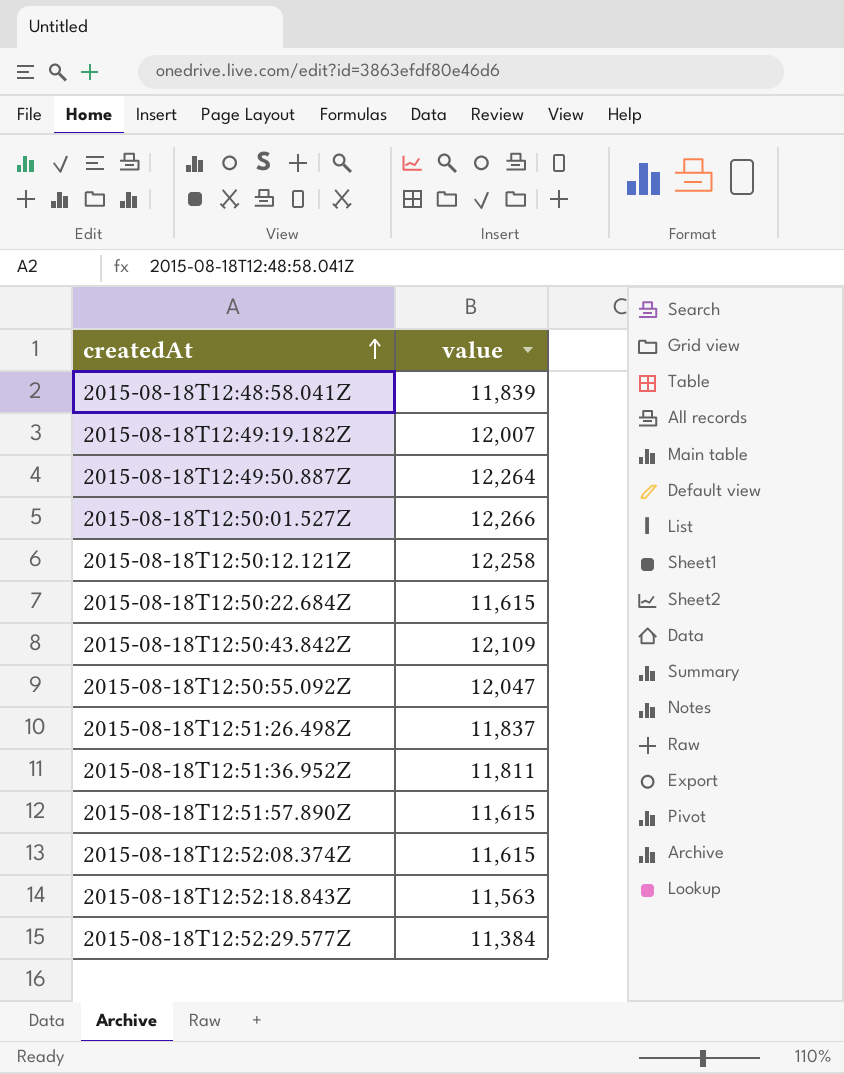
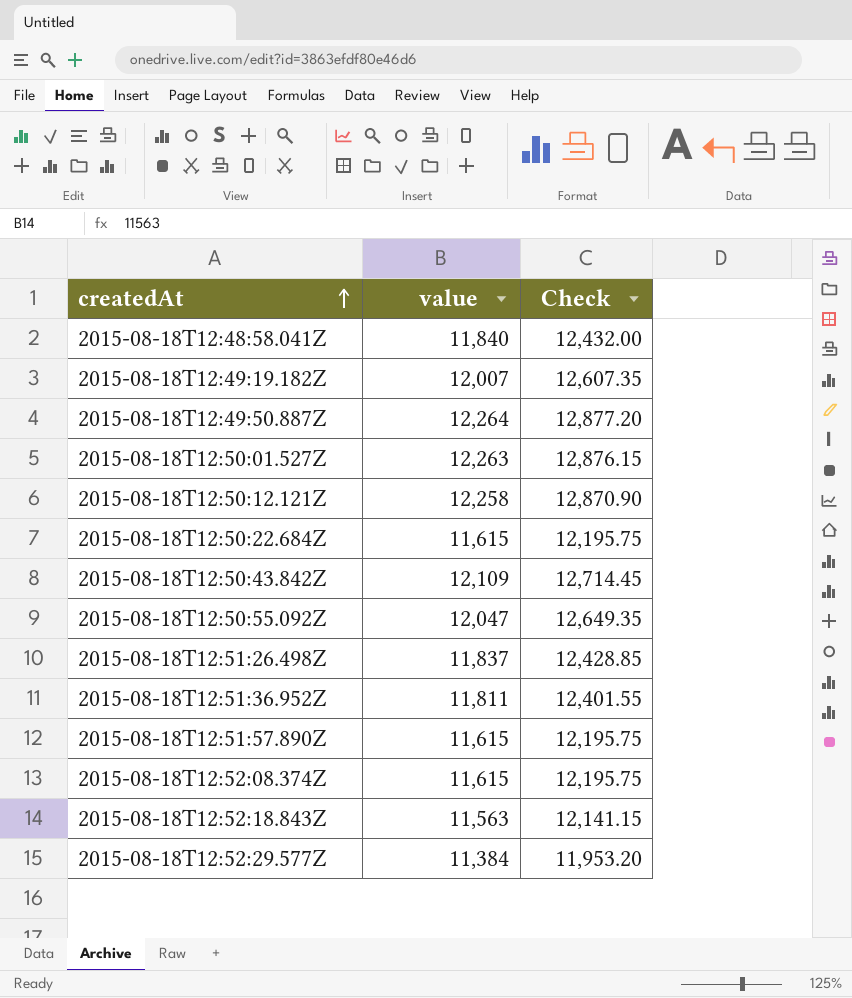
column Check | formula: none -> [value] * 1.05
2015-08-18T12:48:58.041Z | value: 11,839 -> 11,840
2015-08-18T12:50:01.527Z | value: 12,266 -> 12,263

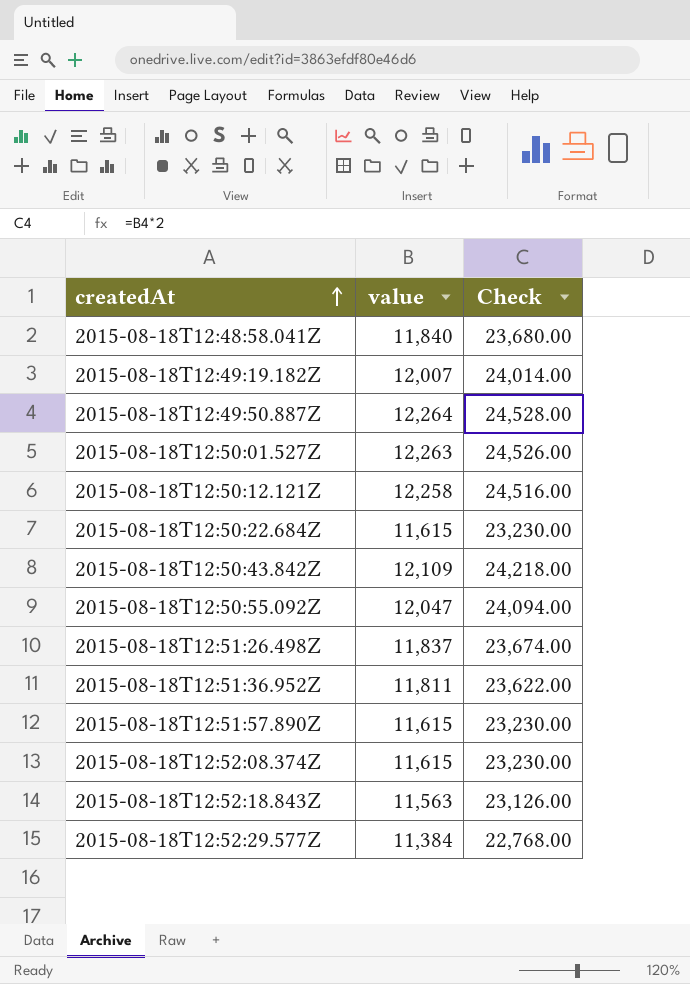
column Check | formula: [value] * 1.05 -> [value] * 2

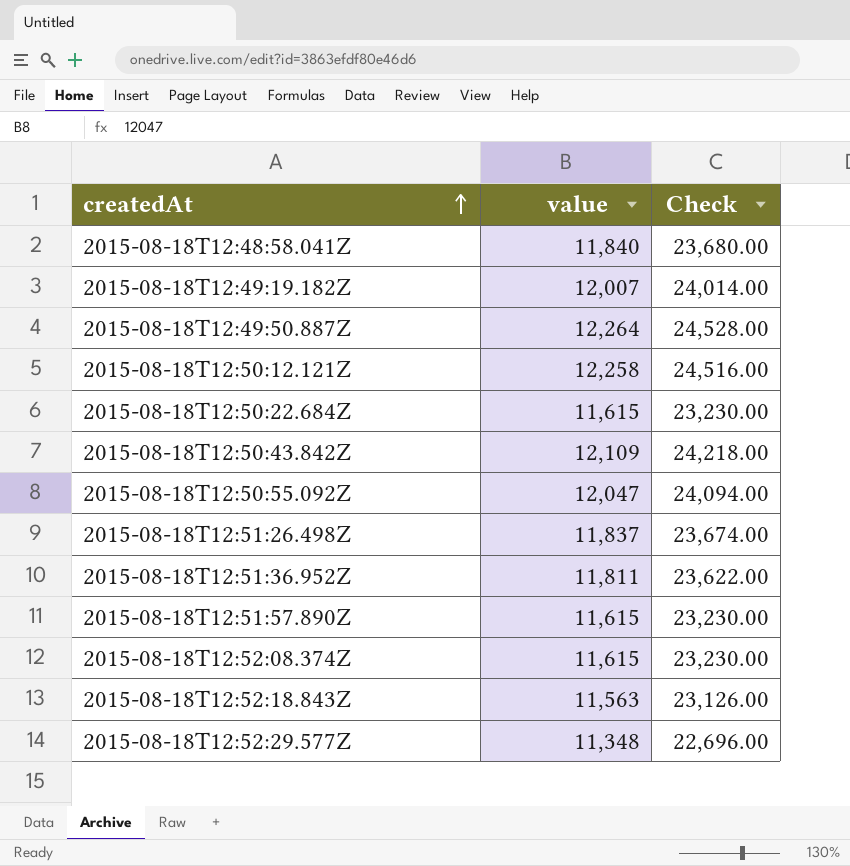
row 2015-08-18T12:50:01.527Z: 12,263 | 24,526.00 -> none
2015-08-18T12:52:29.577Z | value: 11,384 -> 11,348
2015-08-18T12:52:29.577Z | Check: 22,768.00 -> 22,696.00

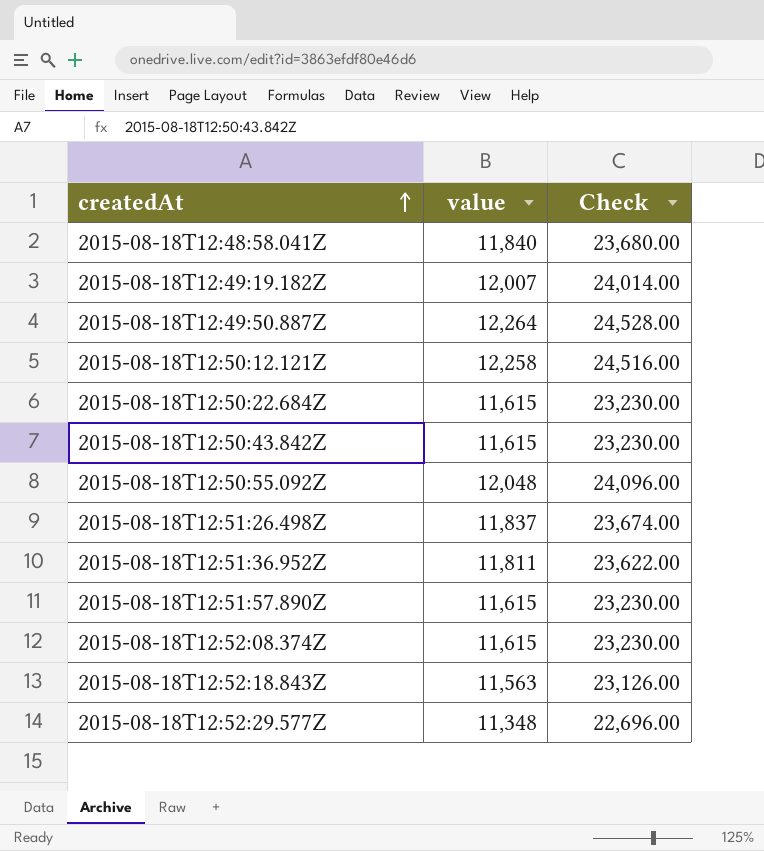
2015-08-18T12:50:43.842Z | value: 12,109 -> 11,615
2015-08-18T12:50:43.842Z | Check: 24,218.00 -> 23,230.00
2015-08-18T12:50:55.092Z | value: 12,047 -> 12,048
2015-08-18T12:50:55.092Z | Check: 24,094.00 -> 24,096.00

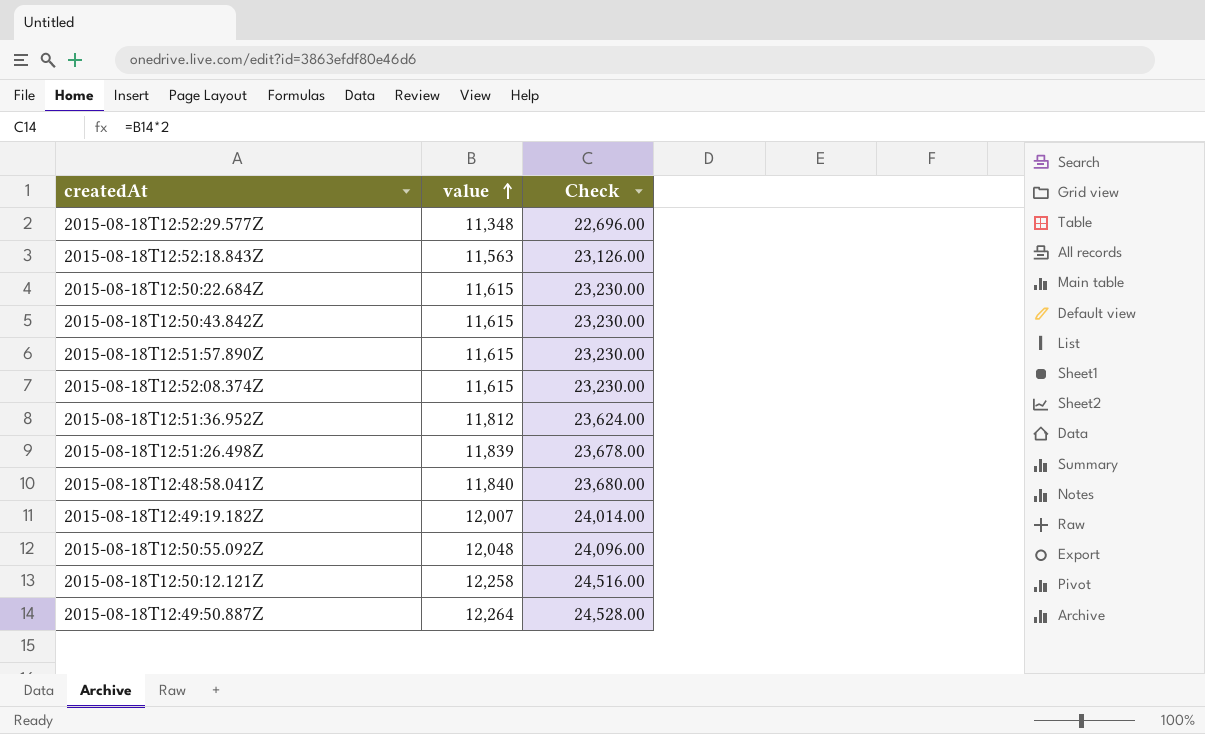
row order: createdAt ascending -> value ascending
2015-08-18T12:51:36.952Z | value: 11,811 -> 11,812
2015-08-18T12:51:36.952Z | Check: 23,622.00 -> 23,624.00
2015-08-18T12:51:26.498Z | value: 11,837 -> 11,839
2015-08-18T12:51:26.498Z | Check: 23,674.00 -> 23,678.00

